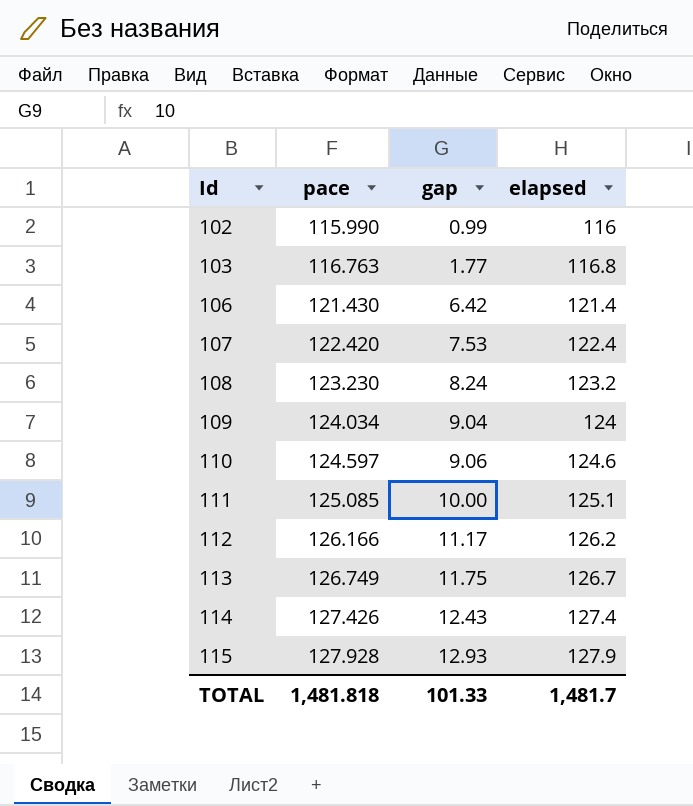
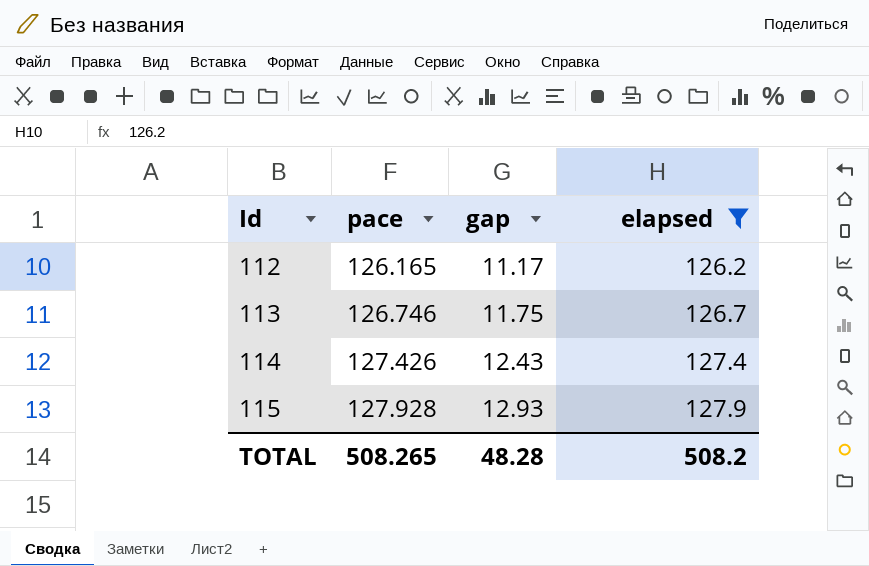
filter: none -> elapsed >= 126.2
112 | pace: 126.166 -> 126.165
113 | pace: 126.749 -> 126.746
TOTAL | pace: 1,481.818 -> 508.265
TOTAL | gap: 101.33 -> 48.28
TOTAL | elapsed: 1,481.7 -> 508.2

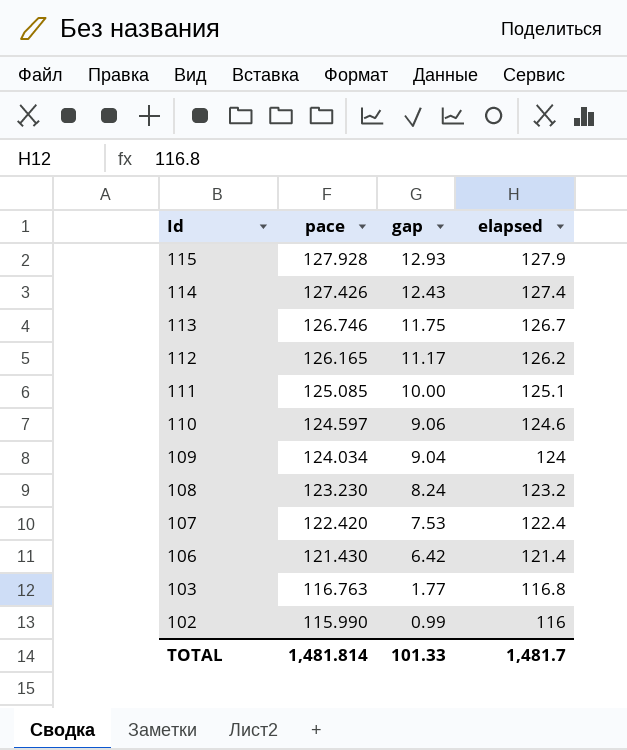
filter: elapsed >= 126.2 -> none
row order: Id ascending -> Id descending
TOTAL | pace: 508.265 -> 1,481.814
TOTAL | gap: 48.28 -> 101.33
TOTAL | elapsed: 508.2 -> 1,481.7

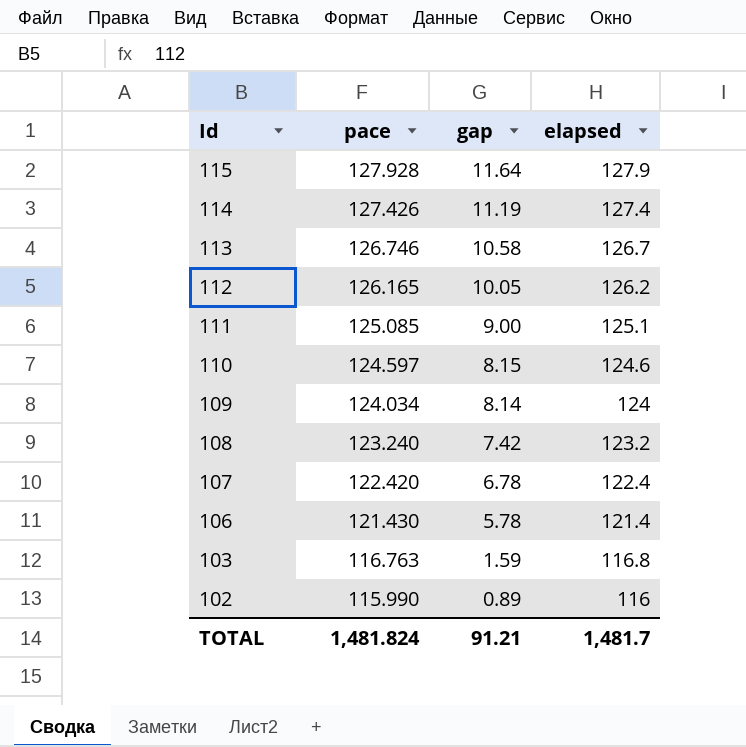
115 | gap: 12.93 -> 11.64
114 | gap: 12.43 -> 11.19
113 | gap: 11.75 -> 10.58
112 | gap: 11.17 -> 10.05
111 | gap: 10.00 -> 9.00
110 | gap: 9.06 -> 8.15
109 | gap: 9.04 -> 8.14
108 | pace: 123.230 -> 123.240
108 | gap: 8.24 -> 7.42
107 | gap: 7.53 -> 6.78
106 | gap: 6.42 -> 5.78
103 | gap: 1.77 -> 1.59
102 | gap: 0.99 -> 0.89
TOTAL | pace: 1,481.814 -> 1,481.824
TOTAL | gap: 101.33 -> 91.21

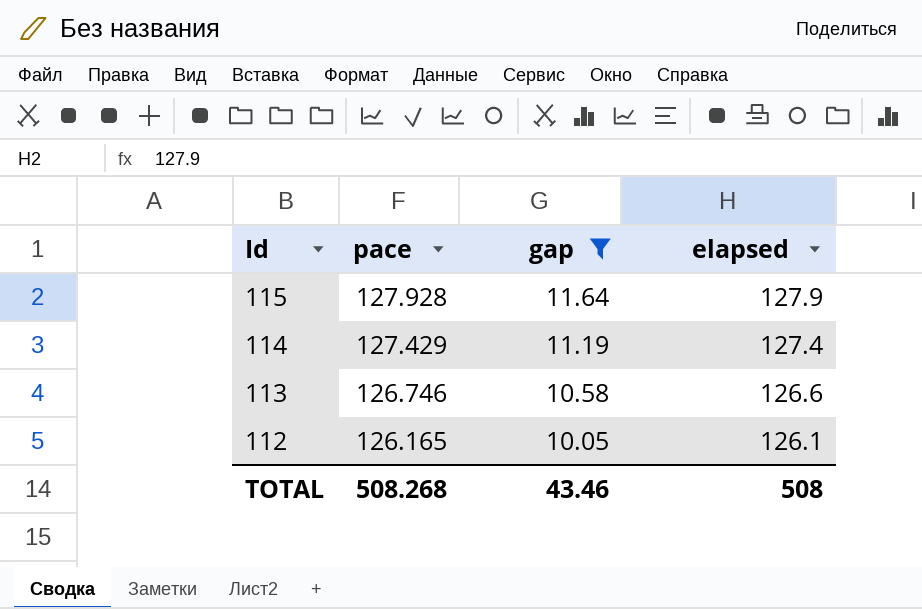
filter: none -> gap >= 10.05
114 | pace: 127.426 -> 127.429
113 | elapsed: 126.7 -> 126.6
112 | elapsed: 126.2 -> 126.1
TOTAL | pace: 1,481.824 -> 508.268
TOTAL | gap: 91.21 -> 43.46
TOTAL | elapsed: 1,481.7 -> 508

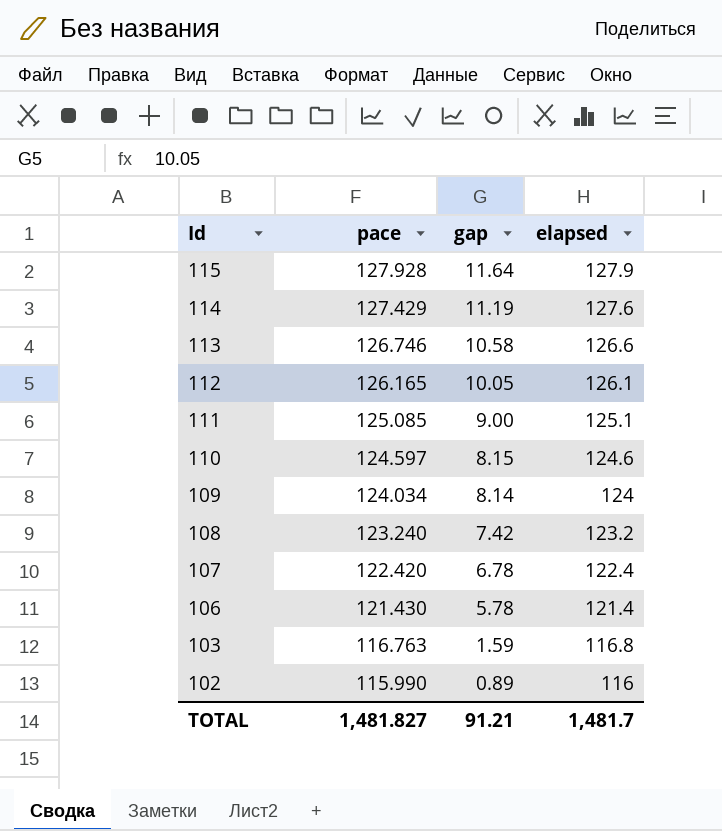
filter: gap >= 10.05 -> none
114 | elapsed: 127.4 -> 127.6
TOTAL | pace: 508.268 -> 1,481.827
TOTAL | gap: 43.46 -> 91.21
TOTAL | elapsed: 508 -> 1,481.7

